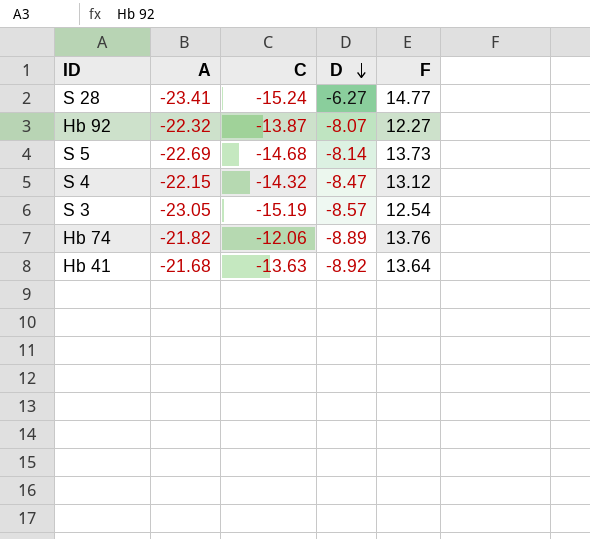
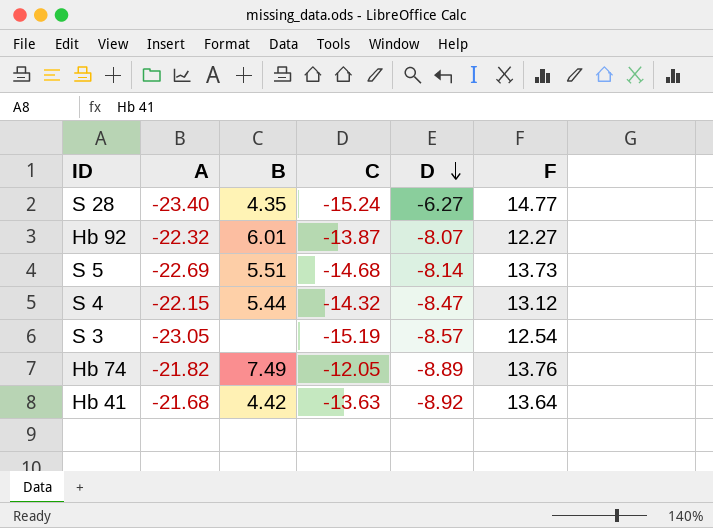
column B | position: none -> 3
S 28 | A: -23.41 -> -23.40
Hb 74 | C: -12.06 -> -12.05

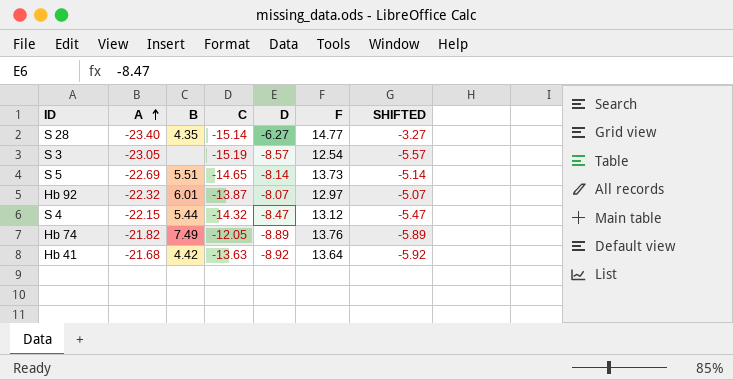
row order: D descending -> A ascending
column SHIFTED | formula: none -> [D] + 3
S 28 | C: -15.24 -> -15.14
S 5 | C: -14.68 -> -14.65
Hb 92 | F: 12.27 -> 12.97

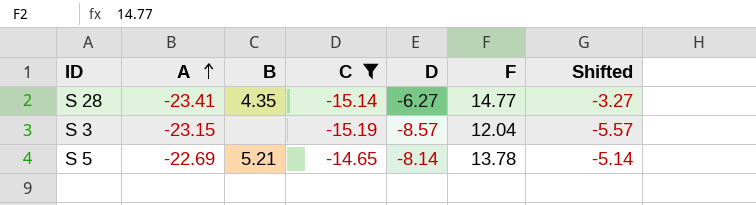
filter: none -> C <= -14.65
column name: SHIFTED -> Shifted
S 28 | A: -23.40 -> -23.41
S 3 | A: -23.05 -> -23.15
S 3 | F: 12.54 -> 12.04
S 5 | B: 5.51 -> 5.21
S 5 | F: 13.73 -> 13.78

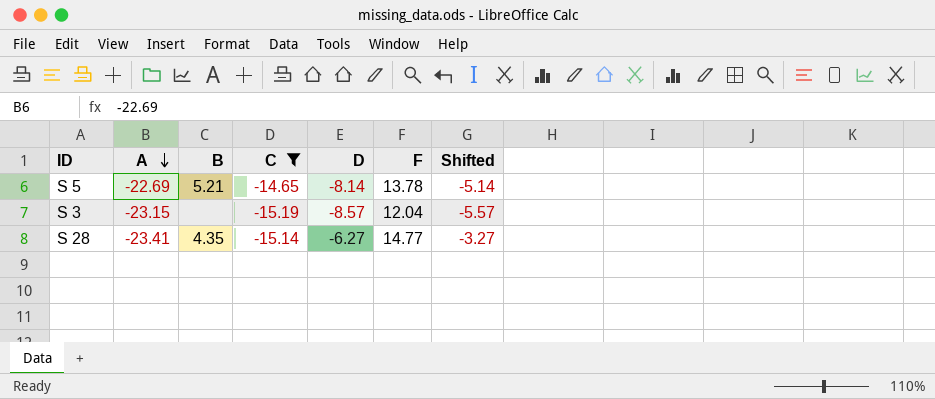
row order: A ascending -> A descending

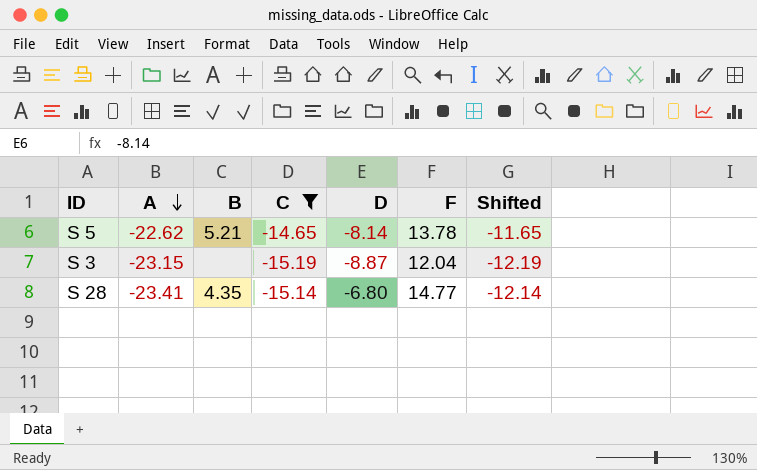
column Shifted | formula: [D] + 3 -> [C] + 3
S 5 | A: -22.69 -> -22.62
S 3 | D: -8.57 -> -8.87
S 28 | D: -6.27 -> -6.80

